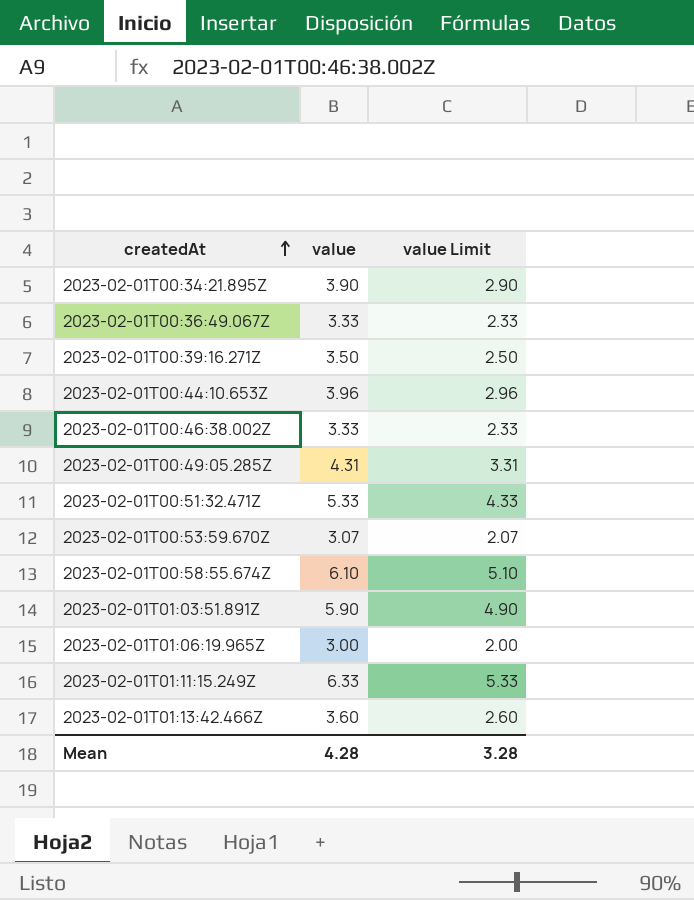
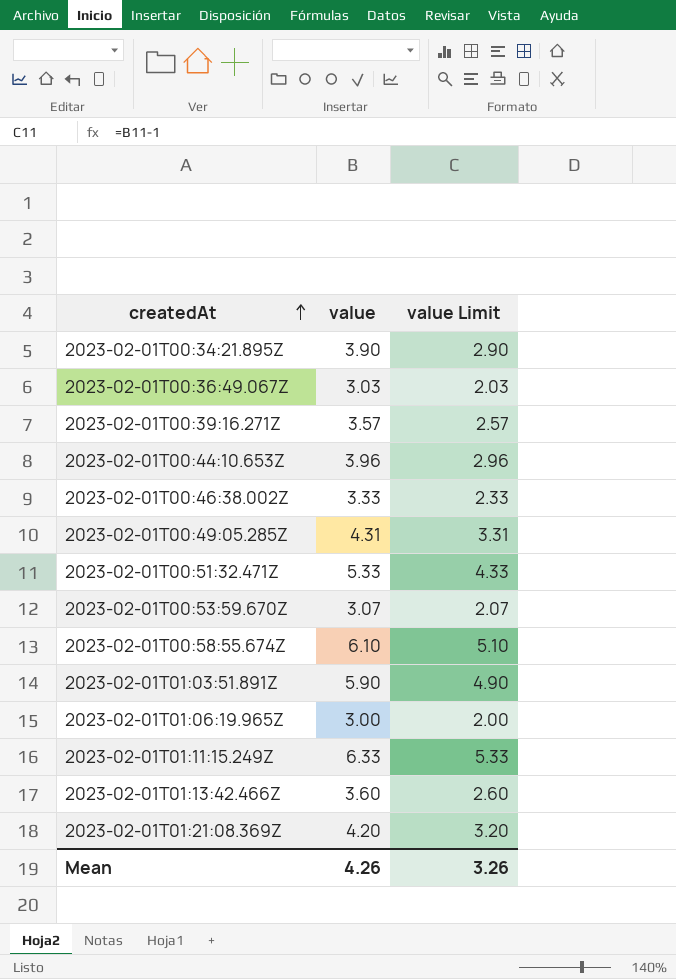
2023-02-01T00:36:49.067Z | value: 3.33 -> 3.03
2023-02-01T00:36:49.067Z | value Limit: 2.33 -> 2.03
2023-02-01T00:39:16.271Z | value: 3.50 -> 3.57
2023-02-01T00:39:16.271Z | value Limit: 2.50 -> 2.57
row 2023-02-01T01:21:08.369Z: none -> 4.20 | 3.20
Mean | value: 4.28 -> 4.26
Mean | value Limit: 3.28 -> 3.26

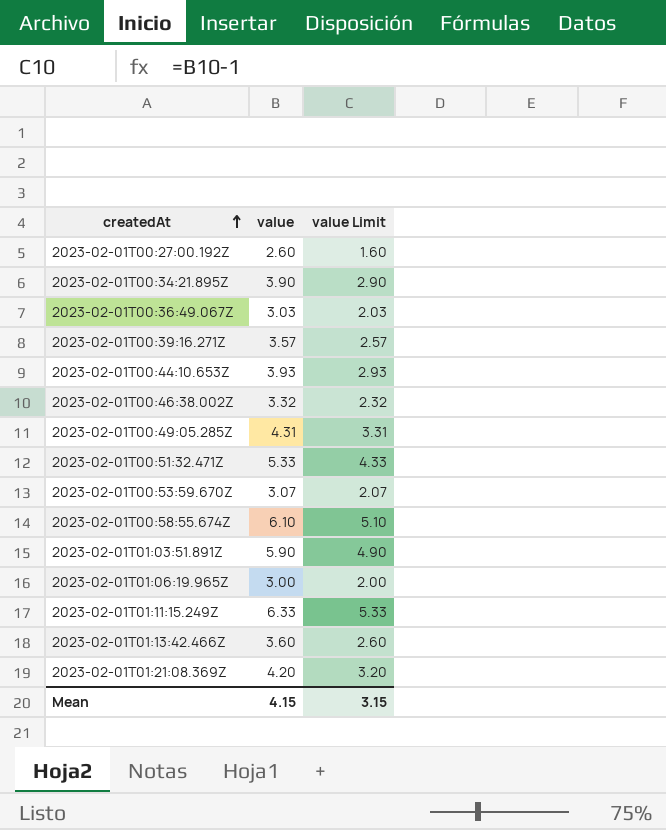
row 2023-02-01T00:27:00.192Z: none -> 2.60 | 1.60
2023-02-01T00:44:10.653Z | value: 3.96 -> 3.93
2023-02-01T00:44:10.653Z | value Limit: 2.96 -> 2.93
2023-02-01T00:46:38.002Z | value: 3.33 -> 3.32
2023-02-01T00:46:38.002Z | value Limit: 2.33 -> 2.32
Mean | value: 4.26 -> 4.15
Mean | value Limit: 3.26 -> 3.15

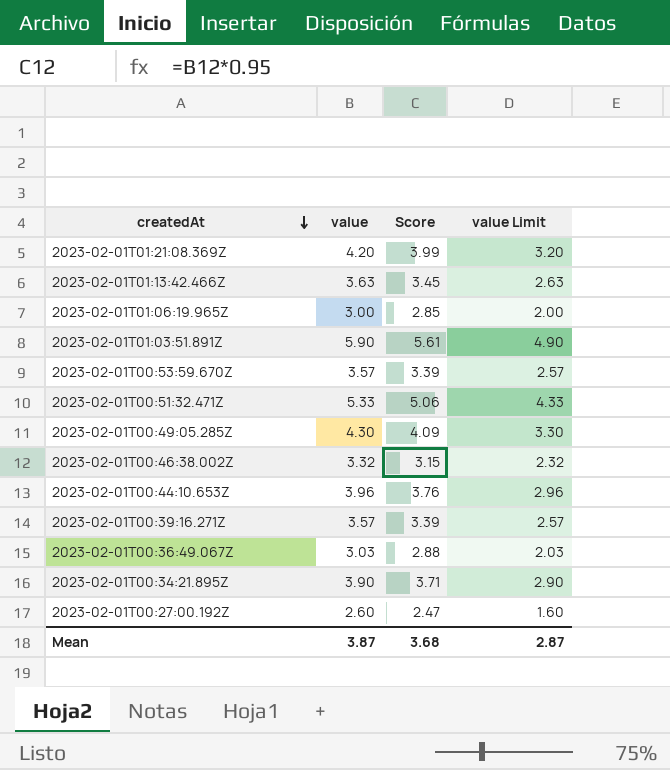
row order: createdAt ascending -> createdAt descending
column Score | formula: none -> [value] * 0.95
row 2023-02-01T00:58:55.674Z: 6.10 | 5.10 -> none
row 2023-02-01T01:11:15.249Z: 6.33 | 5.33 -> none
2023-02-01T01:13:42.466Z | value: 3.60 -> 3.63
2023-02-01T01:13:42.466Z | value Limit: 2.60 -> 2.63
2023-02-01T00:53:59.670Z | value: 3.07 -> 3.57
2023-02-01T00:53:59.670Z | value Limit: 2.07 -> 2.57
2023-02-01T00:49:05.285Z | value: 4.31 -> 4.30
2023-02-01T00:49:05.285Z | value Limit: 3.31 -> 3.30
2023-02-01T00:44:10.653Z | value: 3.93 -> 3.96
2023-02-01T00:44:10.653Z | value Limit: 2.93 -> 2.96
Mean | value: 4.15 -> 3.87
Mean | value Limit: 3.15 -> 2.87

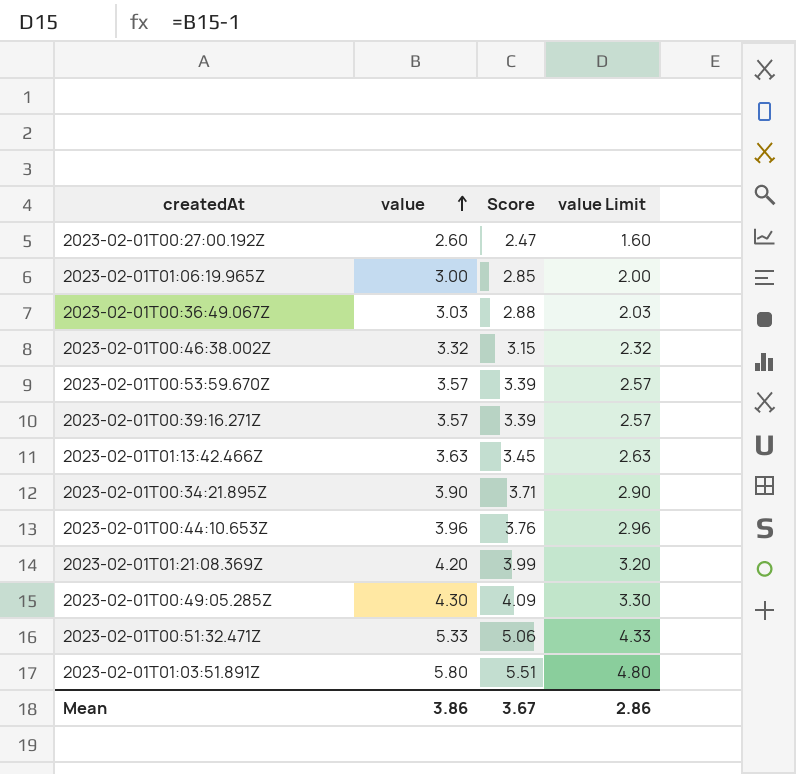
row order: createdAt descending -> value ascending
2023-02-01T01:03:51.891Z | value: 5.90 -> 5.80
2023-02-01T01:03:51.891Z | Score: 5.61 -> 5.51
2023-02-01T01:03:51.891Z | value Limit: 4.90 -> 4.80
Mean | value: 3.87 -> 3.86
Mean | Score: 3.68 -> 3.67
Mean | value Limit: 2.87 -> 2.86

